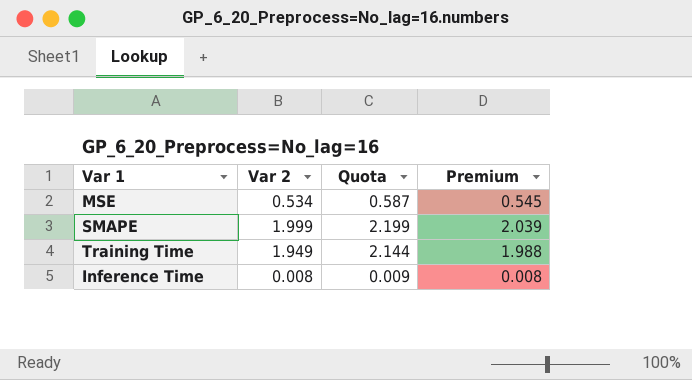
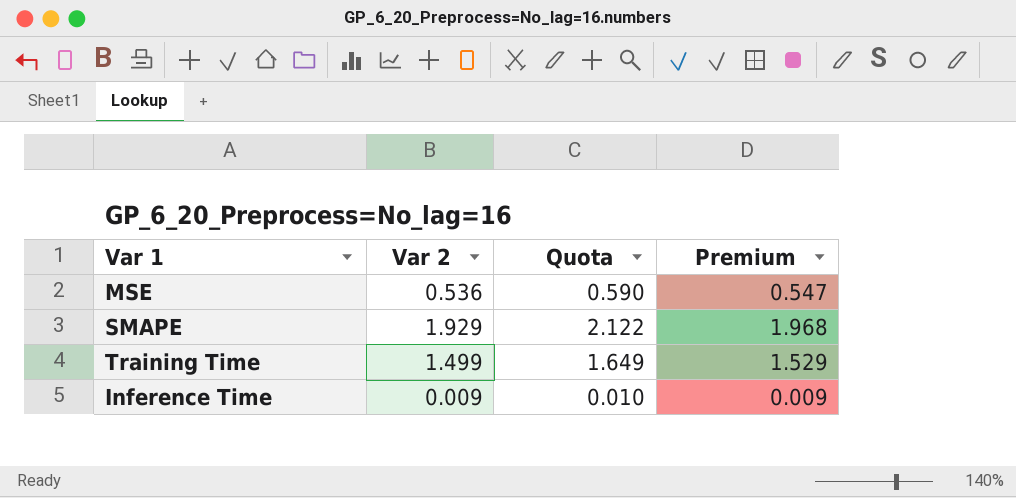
MSE | Var 2: 0.534 -> 0.536
MSE | Quota: 0.587 -> 0.590
MSE | Premium: 0.545 -> 0.547
SMAPE | Var 2: 1.999 -> 1.929
SMAPE | Quota: 2.199 -> 2.122
SMAPE | Premium: 2.039 -> 1.968
Training Time | Var 2: 1.949 -> 1.499
Training Time | Quota: 2.144 -> 1.649
Training Time | Premium: 1.988 -> 1.529
Inference Time | Var 2: 0.008 -> 0.009
Inference Time | Quota: 0.009 -> 0.010
Inference Time | Premium: 0.008 -> 0.009

